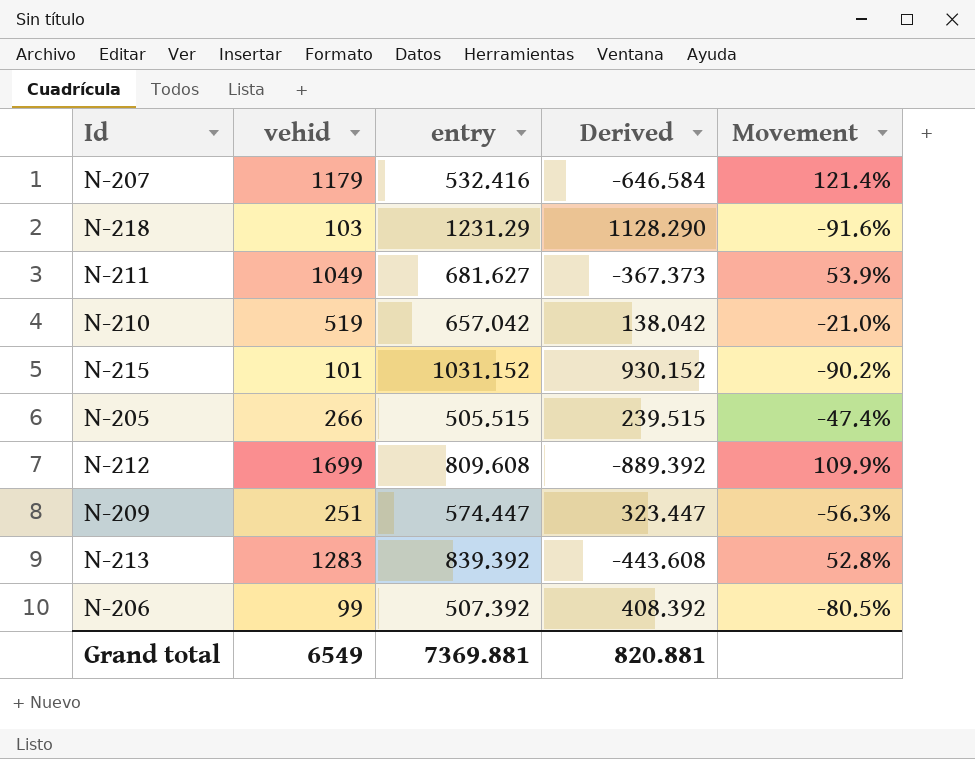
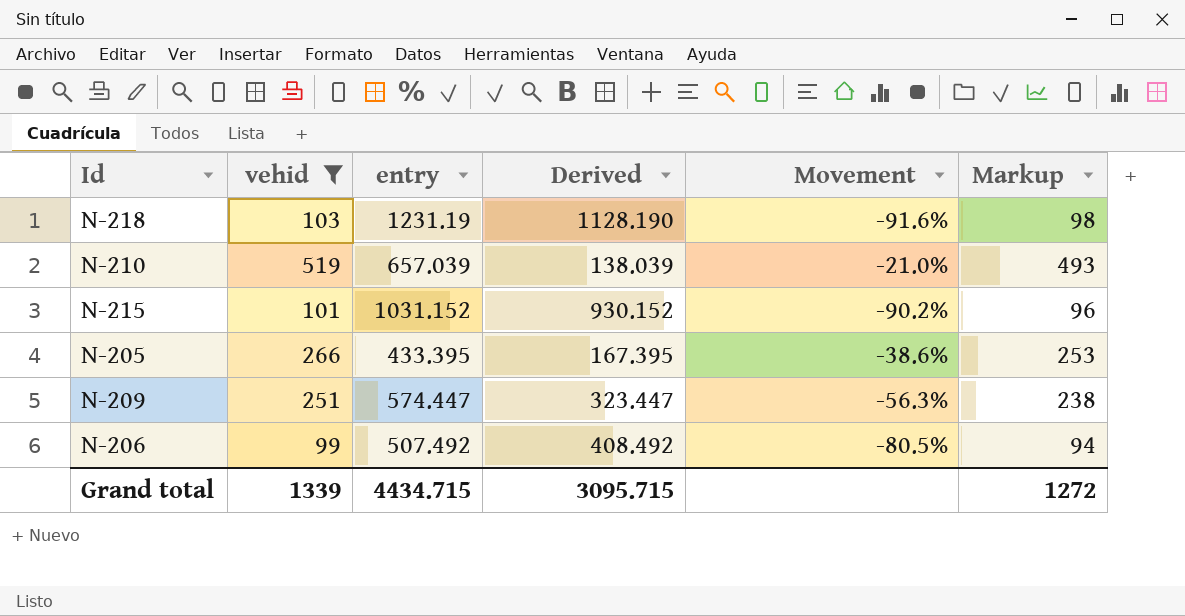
filter: none -> vehid <= 519
column Markup | formula: none -> [vehid] * 0.95
N-218 | entry: 1231.29 -> 1231.19
N-218 | Derived: 1128.290 -> 1128.190
N-210 | entry: 657.042 -> 657.039
N-210 | Derived: 138.042 -> 138.039
N-205 | entry: 505.515 -> 433.395
N-205 | Derived: 239.515 -> 167.395
N-205 | Movement: -47.4% -> -38.6%
N-206 | entry: 507.392 -> 507.492
N-206 | Derived: 408.392 -> 408.492
Grand total | vehid: 6549 -> 1339
Grand total | entry: 7369.881 -> 4434.715
Grand total | Derived: 820.881 -> 3095.715

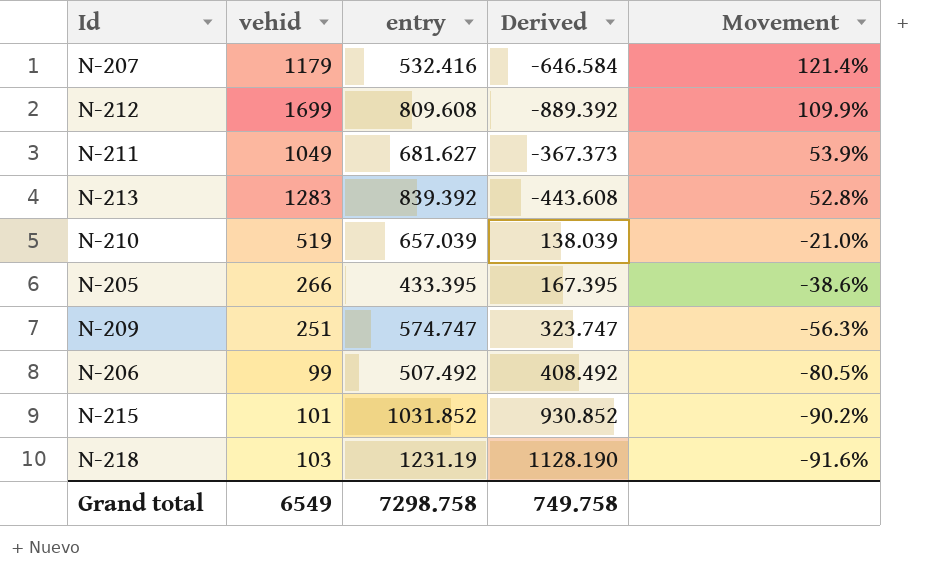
filter: vehid <= 519 -> none
row order: none -> Movement descending
column Markup | formula: [vehid] * 0.95 -> none
N-209 | entry: 574.447 -> 574.747
N-209 | Derived: 323.447 -> 323.747
N-215 | entry: 1031.152 -> 1031.852
N-215 | Derived: 930.152 -> 930.852
Grand total | vehid: 1339 -> 6549
Grand total | entry: 4434.715 -> 7298.758
Grand total | Derived: 3095.715 -> 749.758

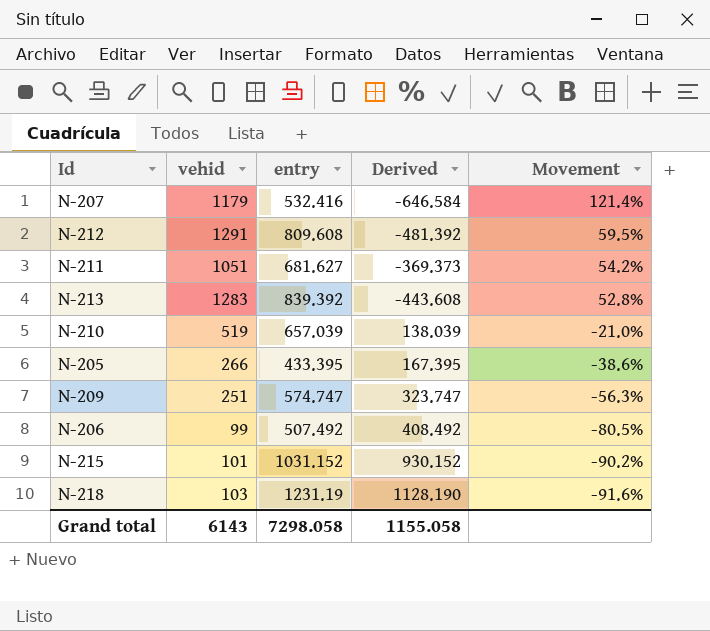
N-212 | vehid: 1699 -> 1291
N-212 | Derived: -889.392 -> -481.392
N-212 | Movement: 109.9% -> 59.5%
N-211 | vehid: 1049 -> 1051
N-211 | Derived: -367.373 -> -369.373
N-211 | Movement: 53.9% -> 54.2%
N-215 | entry: 1031.852 -> 1031.152
N-215 | Derived: 930.852 -> 930.152
Grand total | vehid: 6549 -> 6143
Grand total | entry: 7298.758 -> 7298.058
Grand total | Derived: 749.758 -> 1155.058

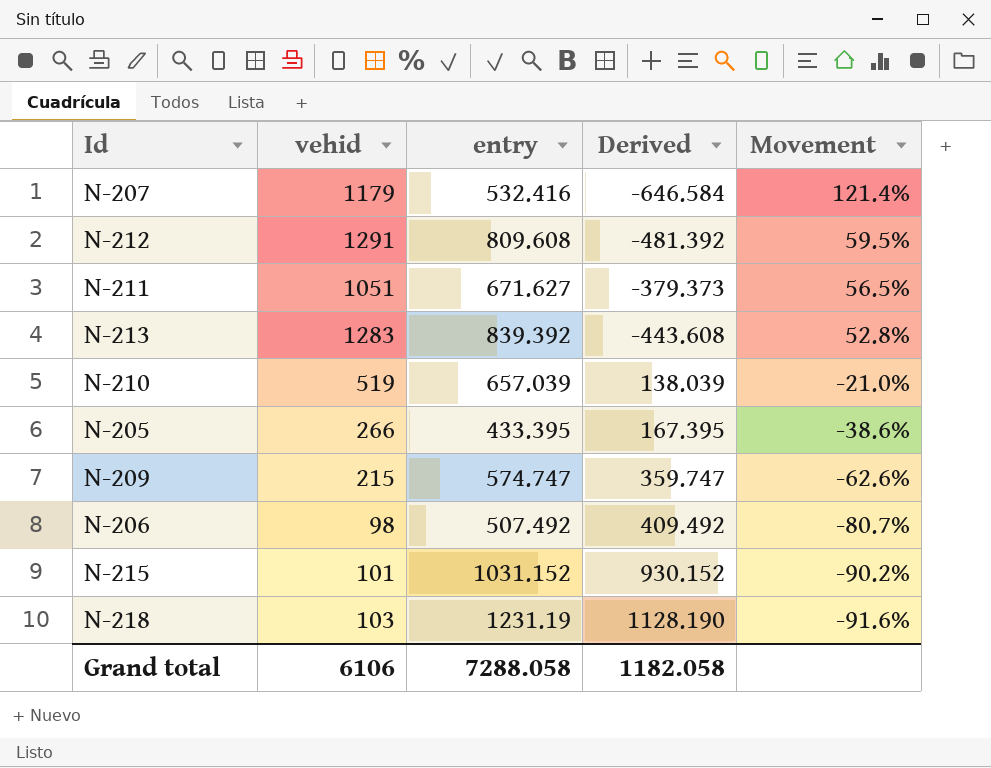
N-211 | entry: 681.627 -> 671.627
N-211 | Derived: -369.373 -> -379.373
N-211 | Movement: 54.2% -> 56.5%
N-209 | vehid: 251 -> 215
N-209 | Derived: 323.747 -> 359.747
N-209 | Movement: -56.3% -> -62.6%
N-206 | vehid: 99 -> 98
N-206 | Derived: 408.492 -> 409.492
N-206 | Movement: -80.5% -> -80.7%
Grand total | vehid: 6143 -> 6106
Grand total | entry: 7298.058 -> 7288.058
Grand total | Derived: 1155.058 -> 1182.058

